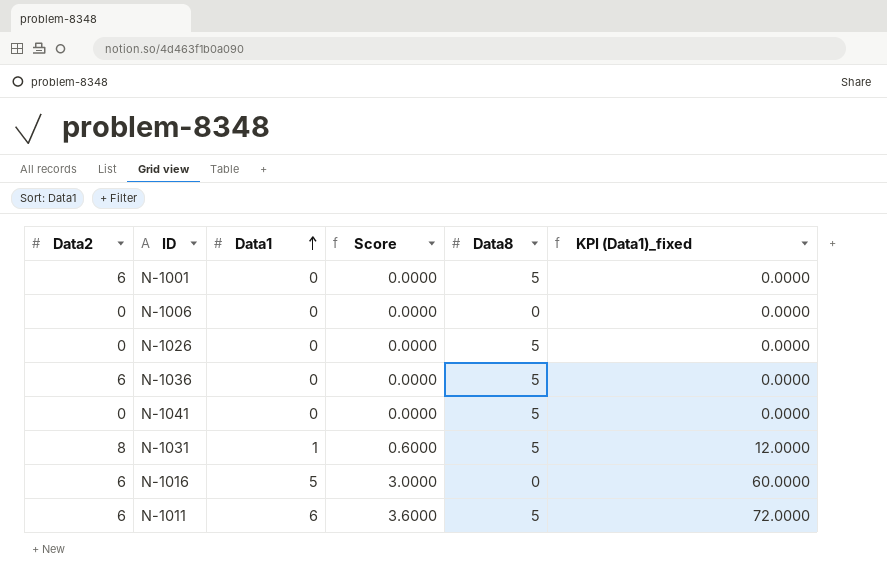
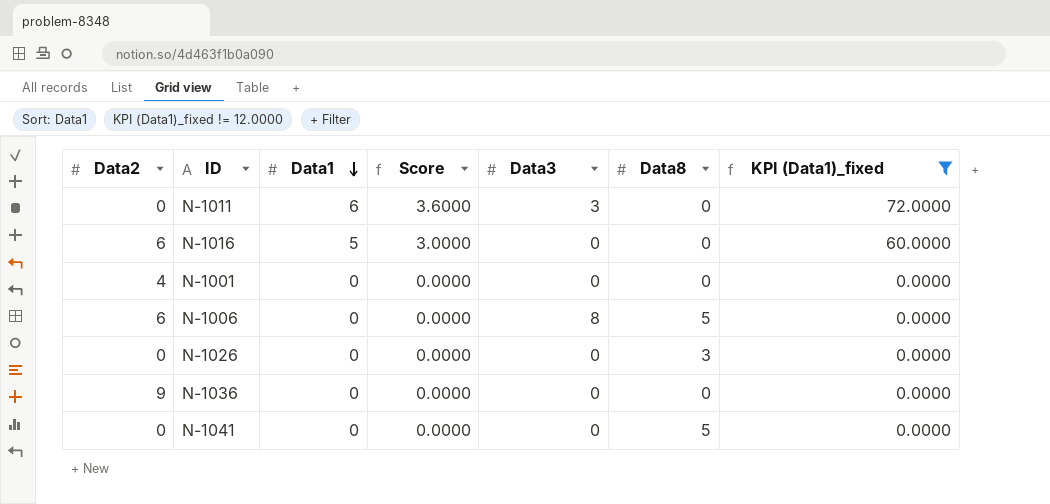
filter: none -> KPI (Data1)_fixed != 12.0000
row order: Data1 ascending -> Data1 descending
column Data3 | position: none -> 5
N-1011 | Data2: 6 -> 0
N-1011 | Data8: 5 -> 0
N-1001 | Data2: 6 -> 4
N-1001 | Data8: 5 -> 0
N-1006 | Data2: 0 -> 6
N-1006 | Data8: 0 -> 5
N-1026 | Data8: 5 -> 3
N-1036 | Data2: 6 -> 9
N-1036 | Data8: 5 -> 0

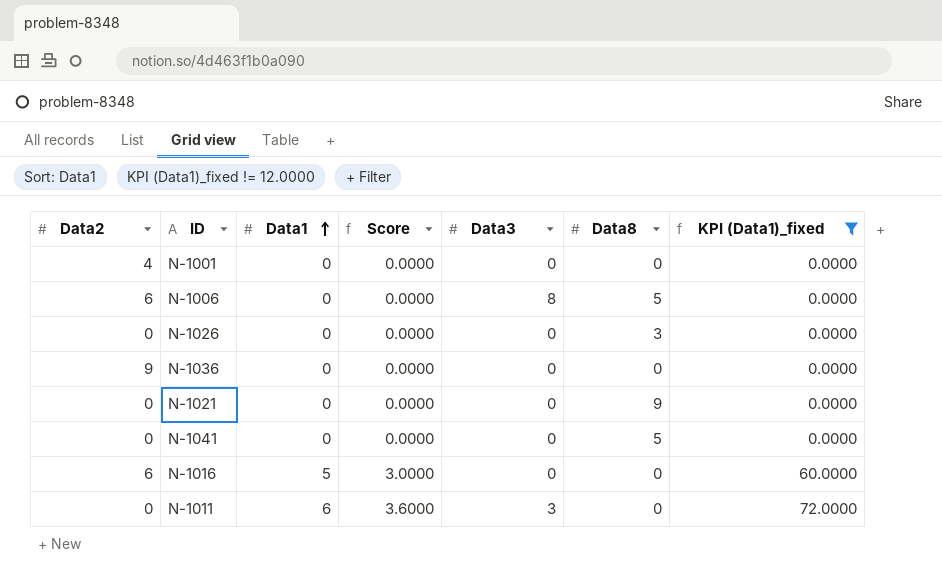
row order: Data1 descending -> Data1 ascending
row N-1021: none -> 0 | 0 | 0.0000 | 0 | 9 | 0.0000

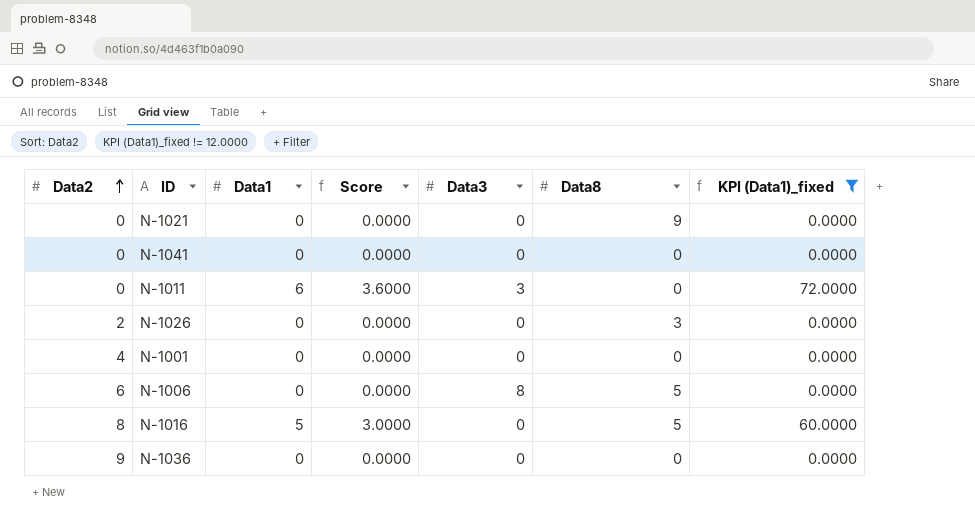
row order: Data1 ascending -> Data2 ascending
N-1041 | Data8: 5 -> 0
N-1026 | Data2: 0 -> 2
N-1016 | Data2: 6 -> 8
N-1016 | Data8: 0 -> 5

